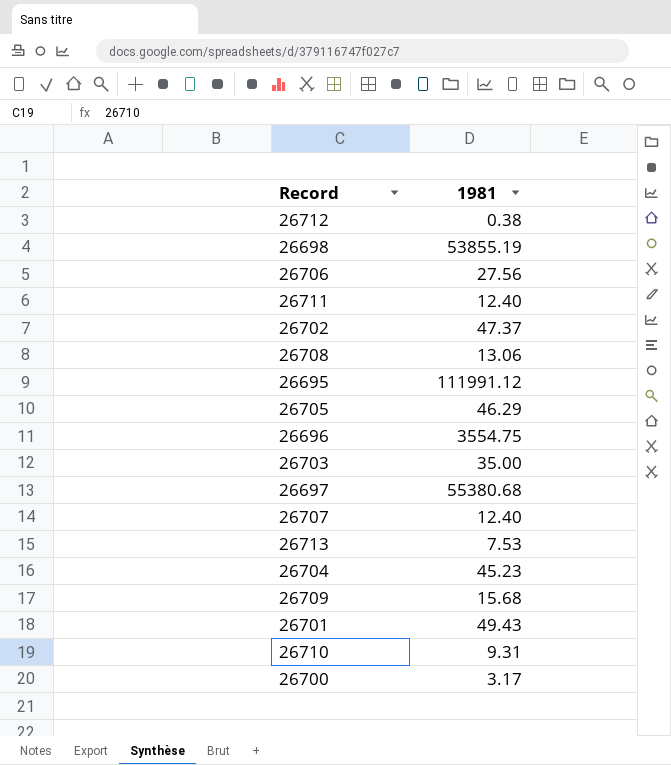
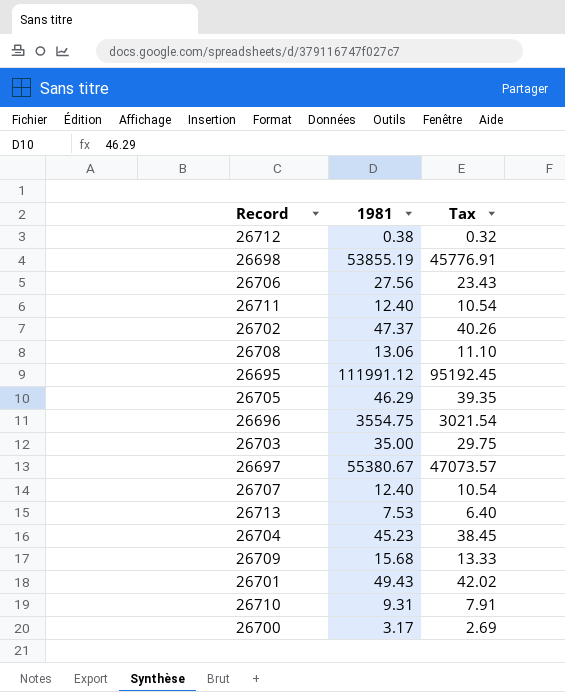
column Tax | formula: none -> [1981] * 0.85
26697 | 1981: 55380.68 -> 55380.67

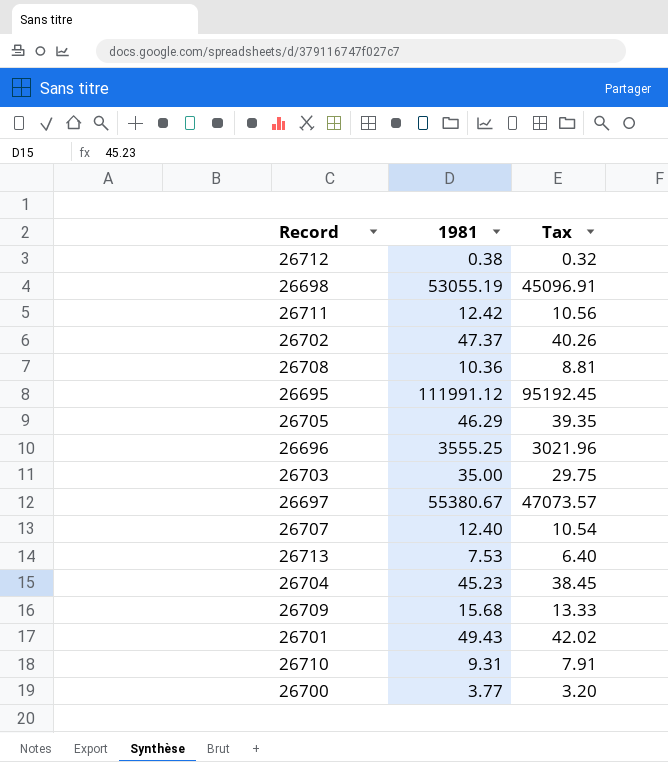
row 26706: 27.56 | 23.43 -> none
26698 | 1981: 53855.19 -> 53055.19
26698 | Tax: 45776.91 -> 45096.91
26711 | 1981: 12.40 -> 12.42
26711 | Tax: 10.54 -> 10.56
26708 | 1981: 13.06 -> 10.36
26708 | Tax: 11.10 -> 8.81
26696 | 1981: 3554.75 -> 3555.25
26696 | Tax: 3021.54 -> 3021.96
26700 | 1981: 3.17 -> 3.77
26700 | Tax: 2.69 -> 3.20

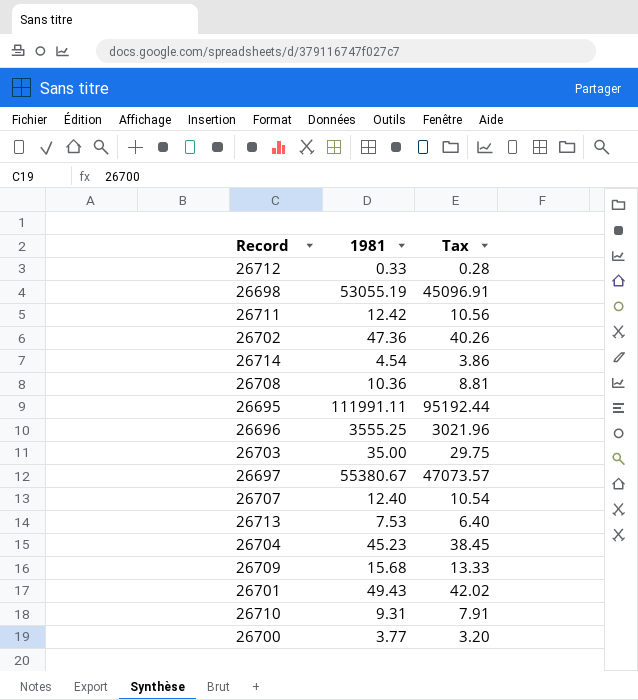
row 26705: 46.29 | 39.35 -> none
26712 | 1981: 0.38 -> 0.33
26712 | Tax: 0.32 -> 0.28
26702 | 1981: 47.37 -> 47.36
row 26714: none -> 4.54 | 3.86
26695 | 1981: 111991.12 -> 111991.11
26695 | Tax: 95192.45 -> 95192.44

